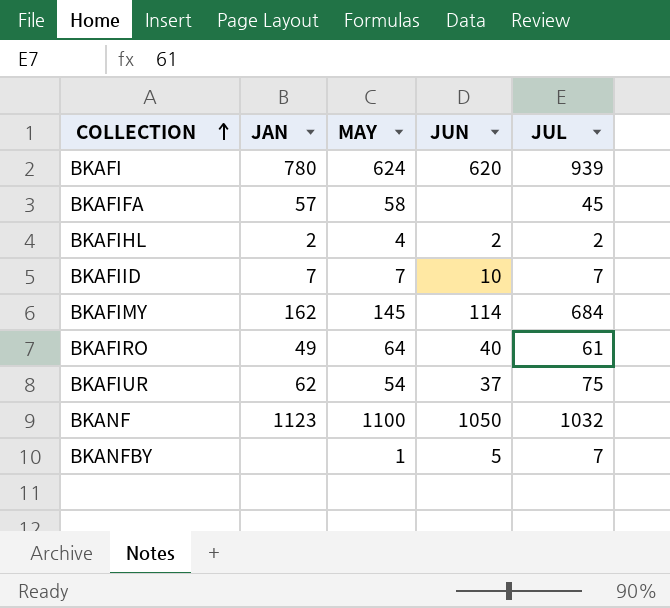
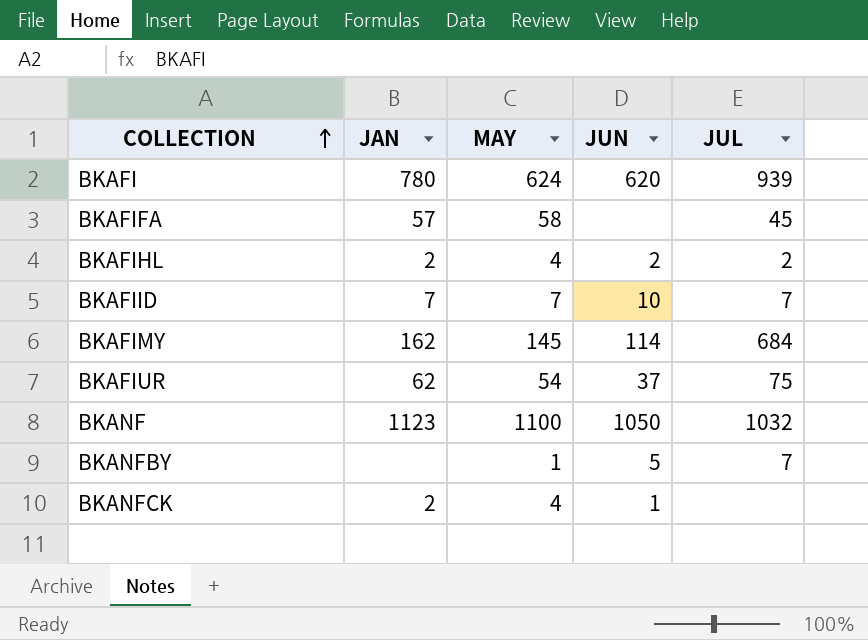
row BKAFIRO: 49 | 64 | 40 | 61 -> none
row BKANFCK: none -> 2 | 4 | 1 | none

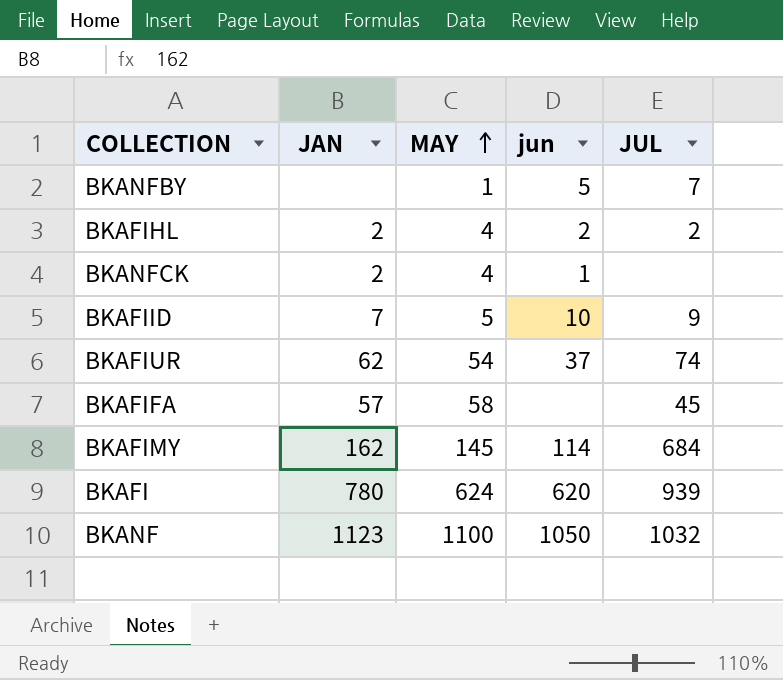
row order: COLLECTION ascending -> MAY ascending
column name: JUN -> jun
BKAFIID | MAY: 7 -> 5
BKAFIID | JUL: 7 -> 9
BKAFIUR | JUL: 75 -> 74

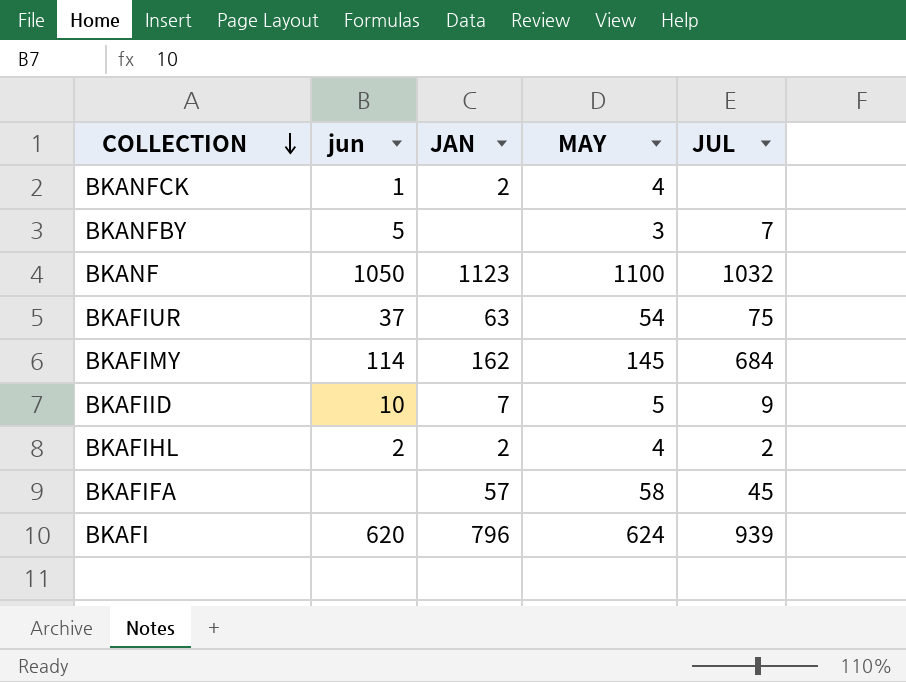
row order: MAY ascending -> COLLECTION descending
column jun | position: 4 -> 2
BKANFBY | MAY: 1 -> 3
BKAFIUR | JAN: 62 -> 63
BKAFIUR | JUL: 74 -> 75
BKAFI | JAN: 780 -> 796

